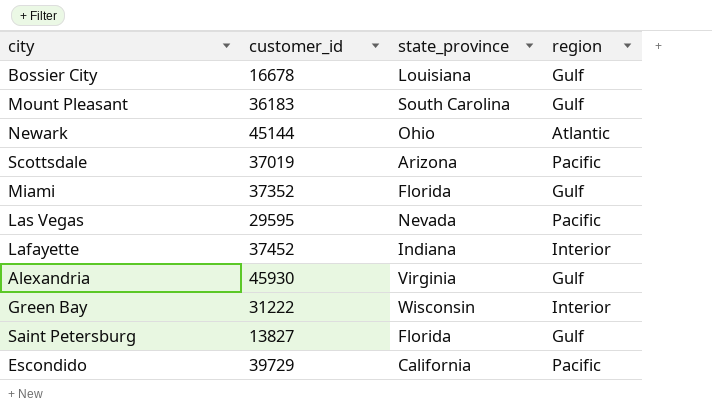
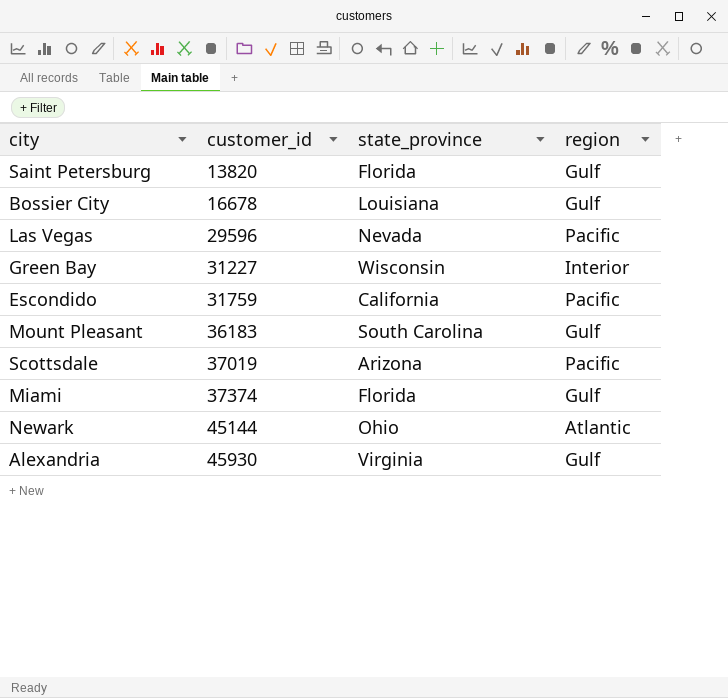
row order: none -> customer_id ascending
row Lafayette: 37452 | Indiana | Interior -> none
Saint Petersburg | customer_id: 13827 -> 13820
Las Vegas | customer_id: 29595 -> 29596
Green Bay | customer_id: 31222 -> 31227
Escondido | customer_id: 39729 -> 31759
Miami | customer_id: 37352 -> 37374

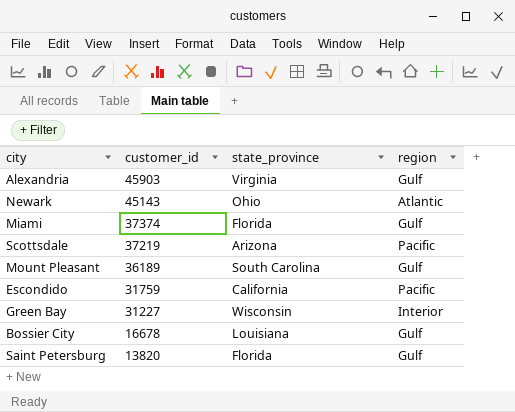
row order: customer_id ascending -> customer_id descending
row Las Vegas: 29596 | Nevada | Pacific -> none
Alexandria | customer_id: 45930 -> 45903
Newark | customer_id: 45144 -> 45143
Scottsdale | customer_id: 37019 -> 37219
Mount Pleasant | customer_id: 36183 -> 36189

